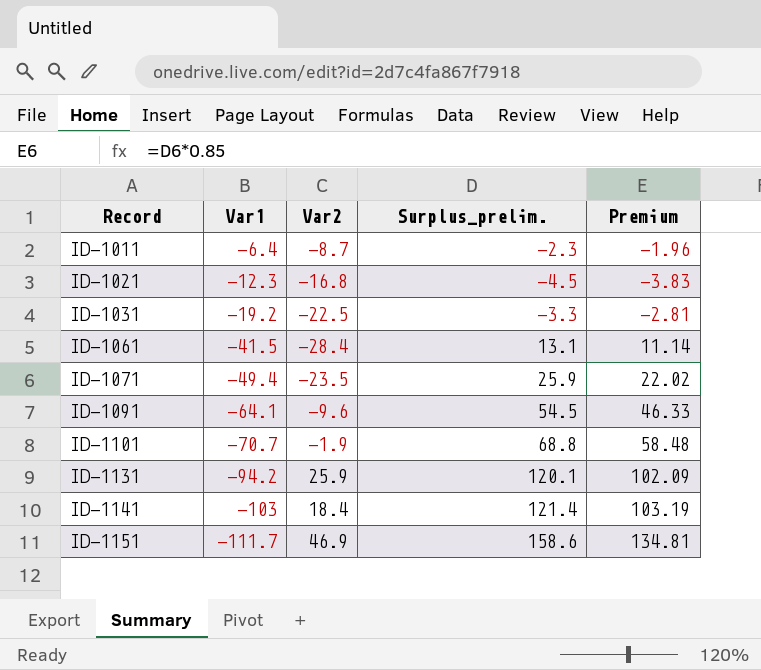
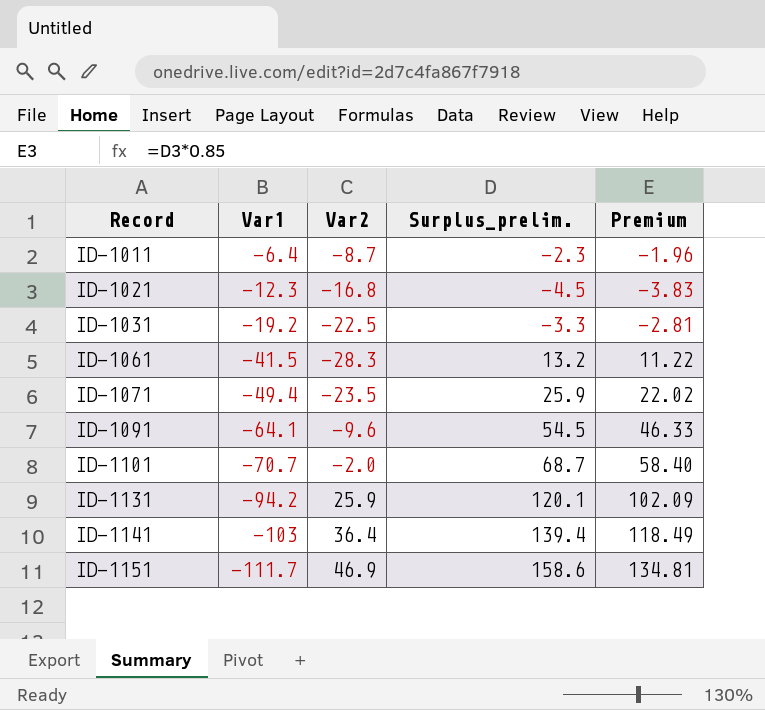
ID-1061 | Var2: -28.4 -> -28.3
ID-1061 | Surplus_prelim.: 13.1 -> 13.2
ID-1061 | Premium: 11.14 -> 11.22
ID-1101 | Var2: -1.9 -> -2.0
ID-1101 | Surplus_prelim.: 68.8 -> 68.7
ID-1101 | Premium: 58.48 -> 58.40
ID-1141 | Var2: 18.4 -> 36.4
ID-1141 | Surplus_prelim.: 121.4 -> 139.4
ID-1141 | Premium: 103.19 -> 118.49

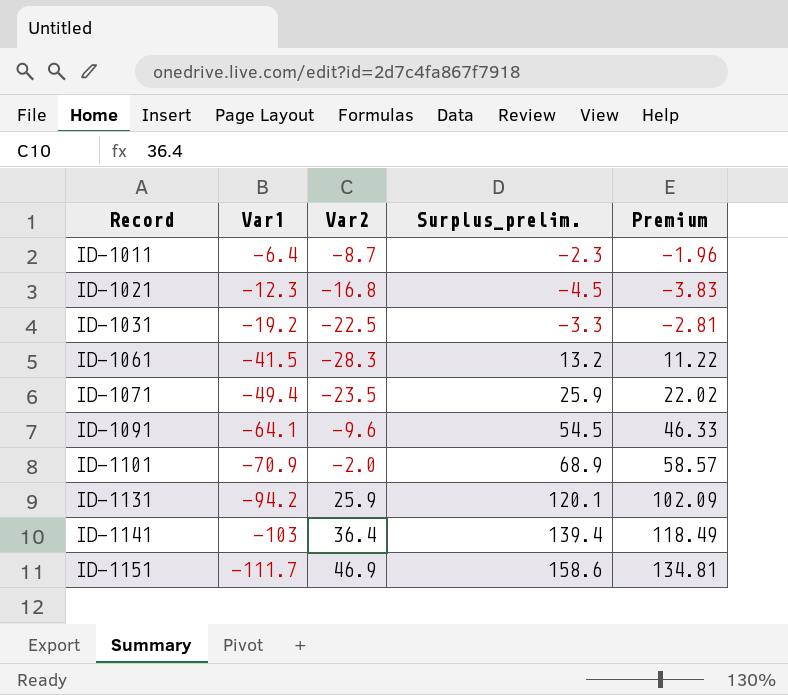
ID-1101 | Var1: -70.7 -> -70.9
ID-1101 | Surplus_prelim.: 68.7 -> 68.9
ID-1101 | Premium: 58.40 -> 58.57

